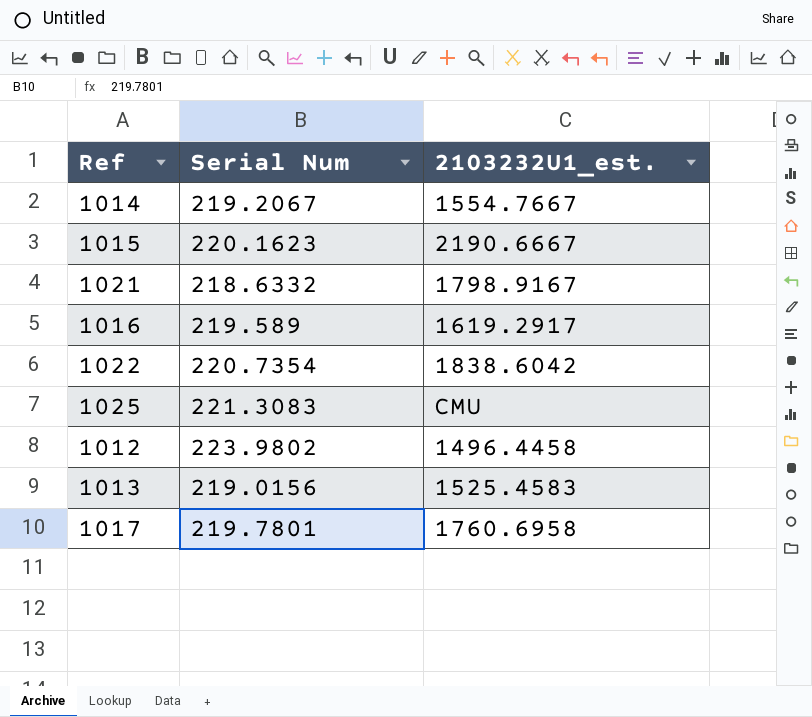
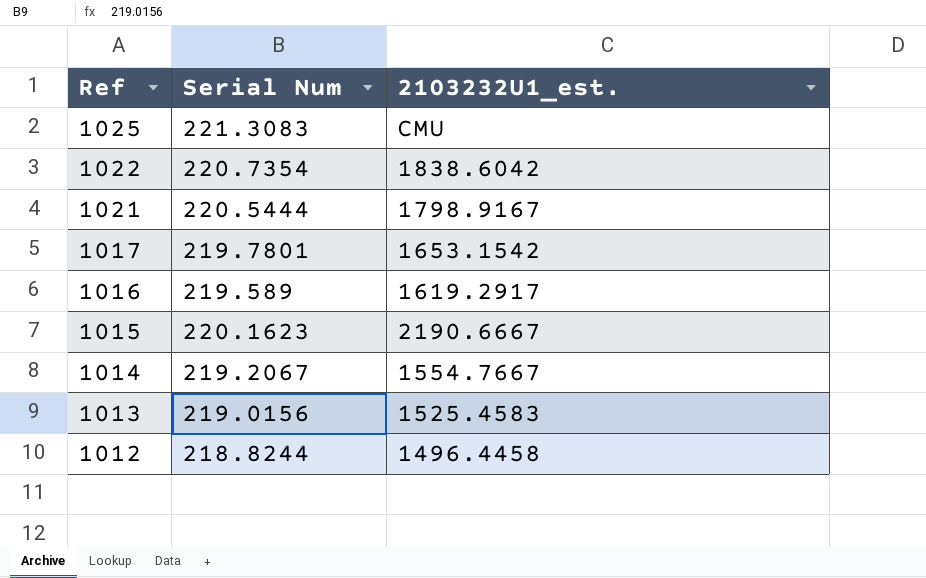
row order: none -> Ref descending
1021 | Serial Num: 218.6332 -> 220.5444
1017 | 2103232U1_est.: 1760.6958 -> 1653.1542
1012 | Serial Num: 223.9802 -> 218.8244

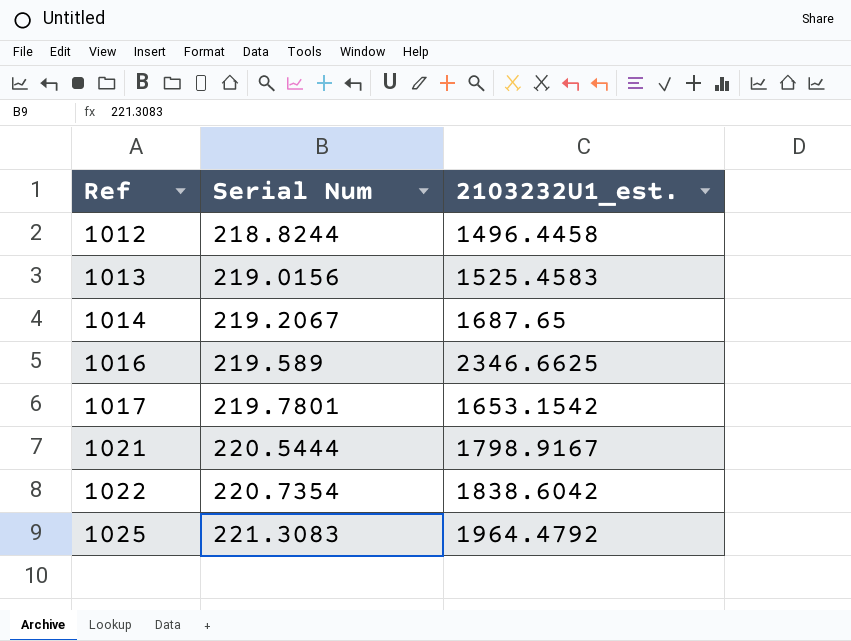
row order: Ref descending -> Ref ascending
row 1015: 220.1623 | 2190.6667 -> none
1014 | 2103232U1_est.: 1554.7667 -> 1687.65
1016 | 2103232U1_est.: 1619.2917 -> 2346.6625
1025 | 2103232U1_est.: CMU -> 1964.4792

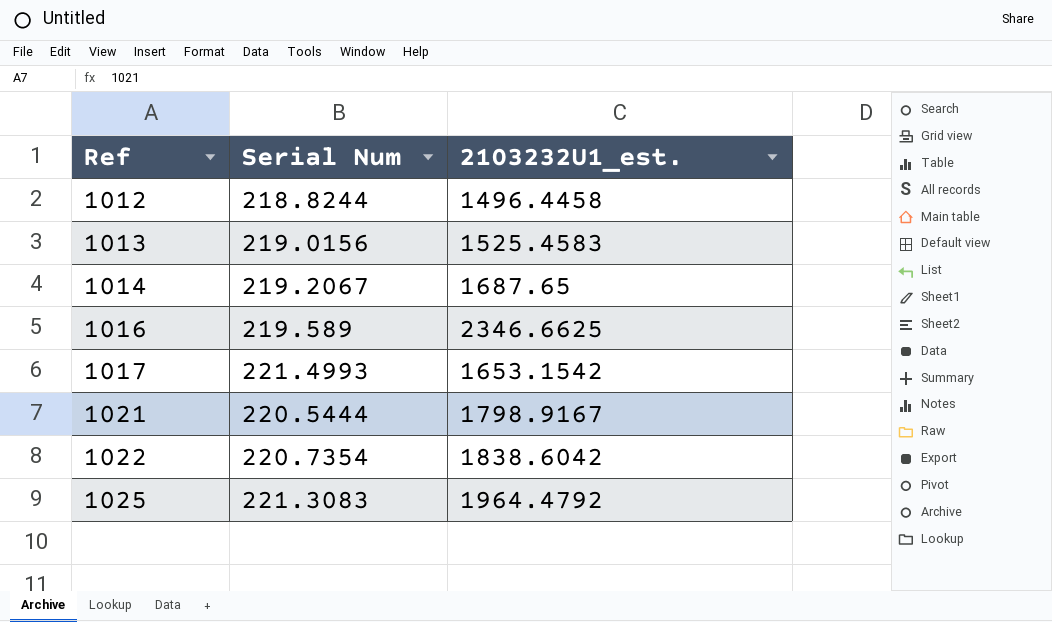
1017 | Serial Num: 219.7801 -> 221.4993

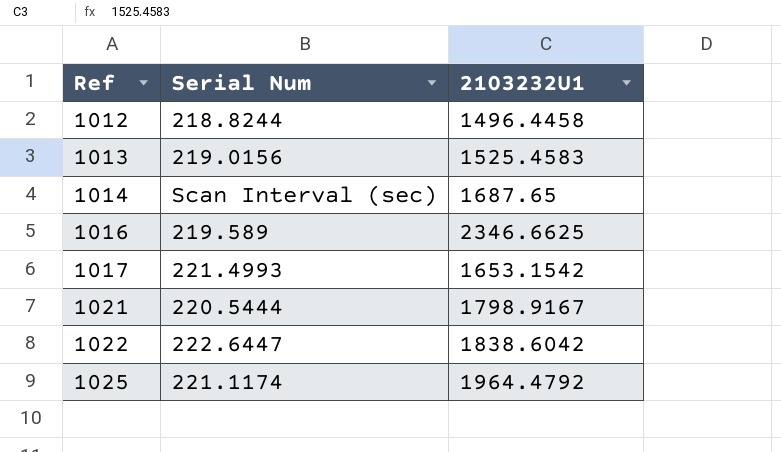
column name: 2103232U1_est. -> 2103232U1
1014 | Serial Num: 219.2067 -> Scan Interval (sec)
1022 | Serial Num: 220.7354 -> 222.6447
1025 | Serial Num: 221.3083 -> 221.1174

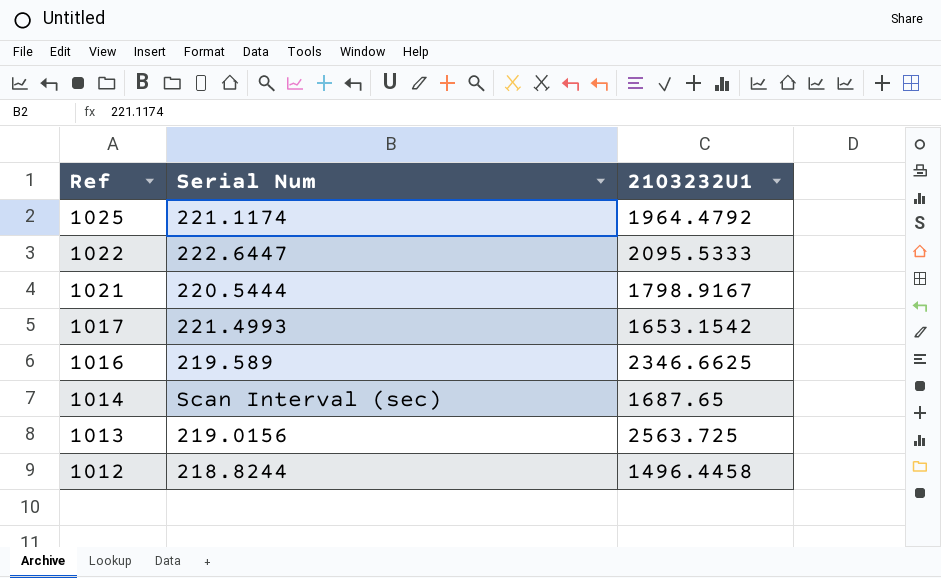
row order: Ref ascending -> Ref descending
1022 | 2103232U1: 1838.6042 -> 2095.5333
1013 | 2103232U1: 1525.4583 -> 2563.725

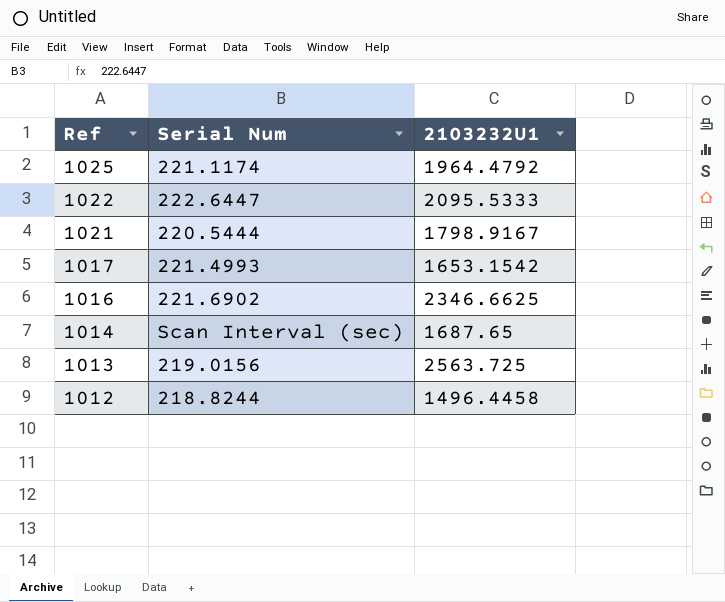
1016 | Serial Num: 219.589 -> 221.6902

